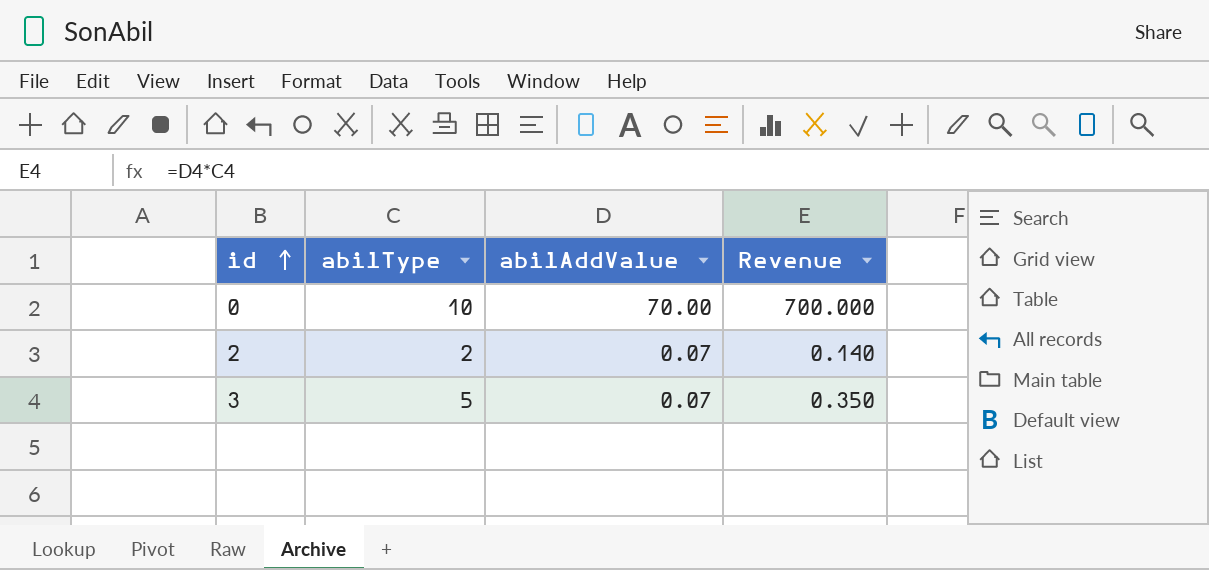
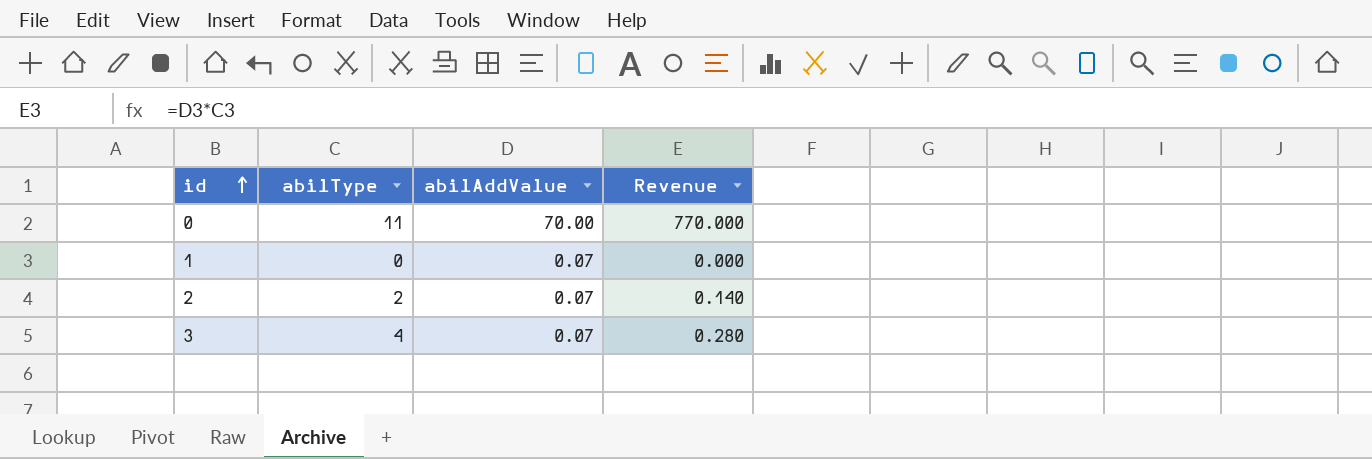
0 | abilType: 10 -> 11
0 | Revenue: 700.000 -> 770.000
row 1: none -> 0 | 0.07 | 0.000
3 | abilType: 5 -> 4
3 | Revenue: 0.350 -> 0.280

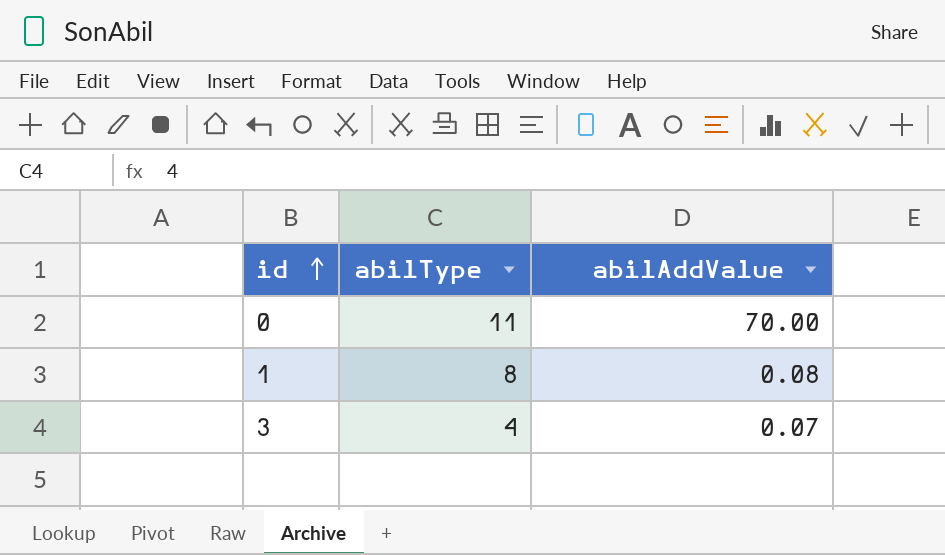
column Revenue | formula: [abilType] * [abilAddValue] -> none
row 2: 2 | 0.07 | 0.140 -> none
1 | abilType: 0 -> 8
1 | abilAddValue: 0.07 -> 0.08

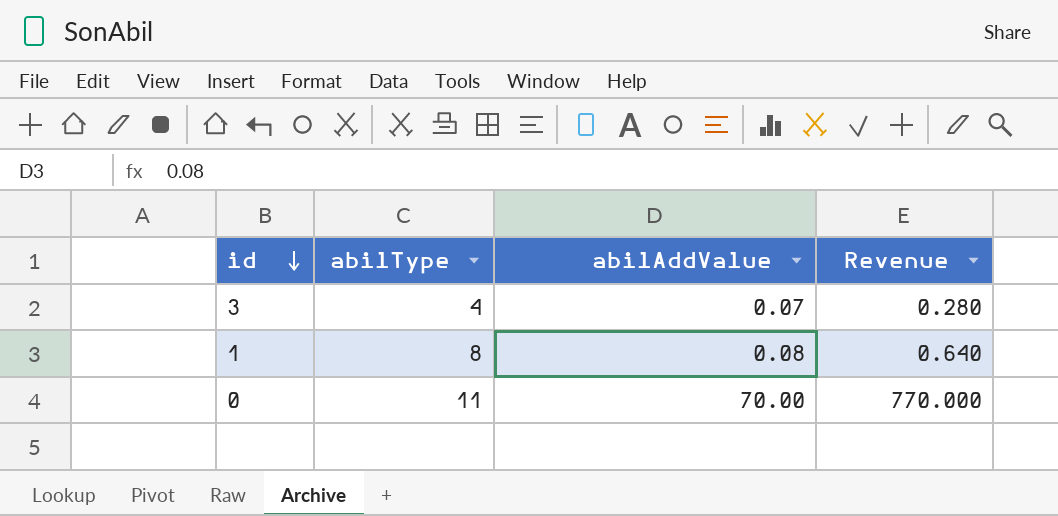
row order: id ascending -> id descending
column Revenue | formula: none -> [abilType] * [abilAddValue]

